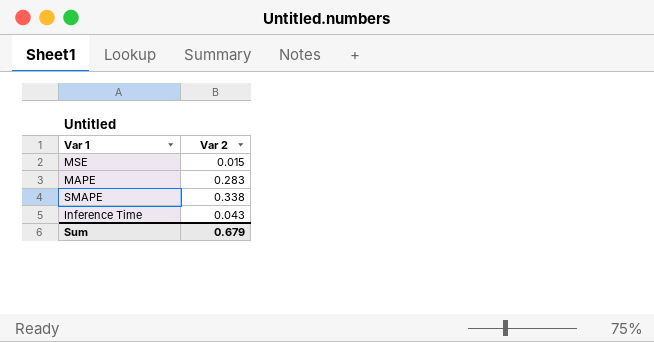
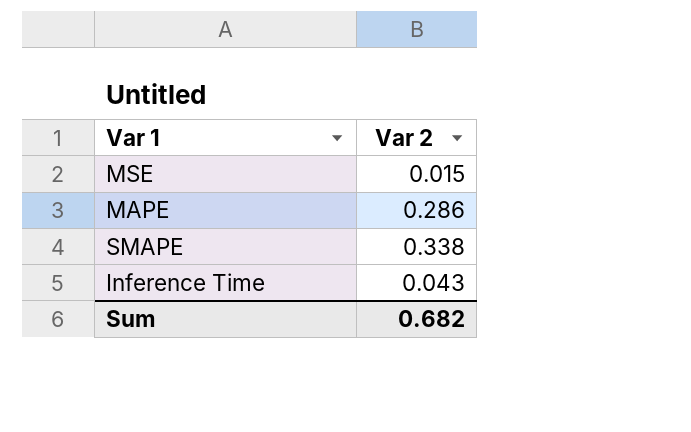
MAPE | Var 2: 0.283 -> 0.286
Sum | Var 2: 0.679 -> 0.682

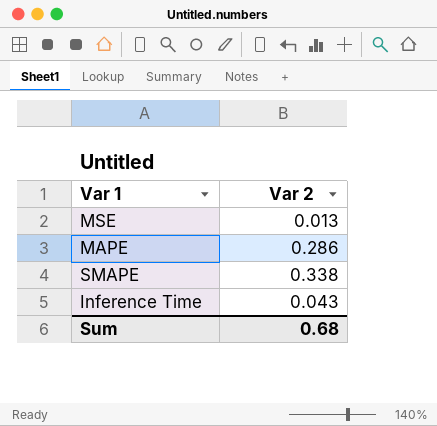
MSE | Var 2: 0.015 -> 0.013
Sum | Var 2: 0.682 -> 0.68

